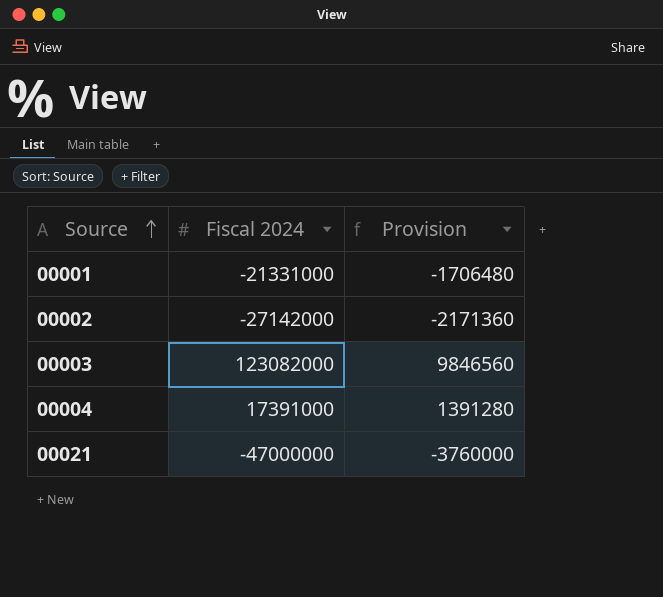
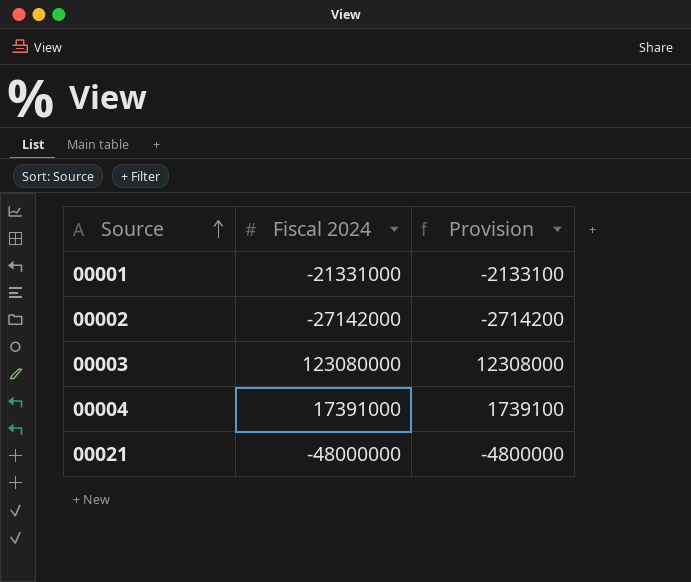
column Provision | formula: [Fiscal 2024] * 0.08 -> [Fiscal 2024] * 0.1
00003 | Fiscal 2024: 123082000 -> 123080000
00021 | Fiscal 2024: -47000000 -> -48000000

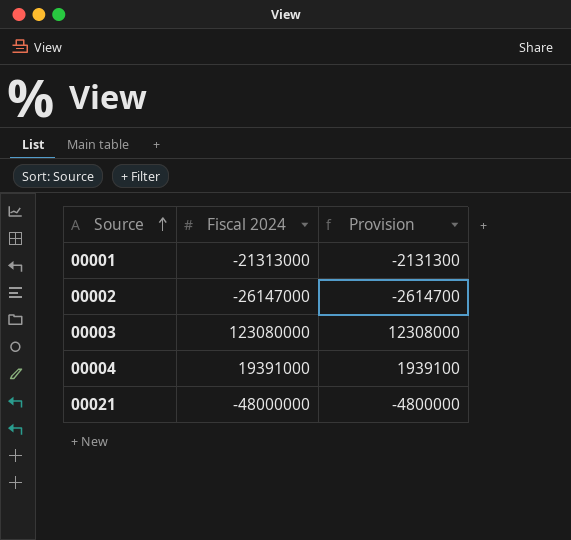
00001 | Fiscal 2024: -21331000 -> -21313000
00001 | Provision: -2133100 -> -2131300
00002 | Fiscal 2024: -27142000 -> -26147000
00002 | Provision: -2714200 -> -2614700
00004 | Fiscal 2024: 17391000 -> 19391000
00004 | Provision: 1739100 -> 1939100

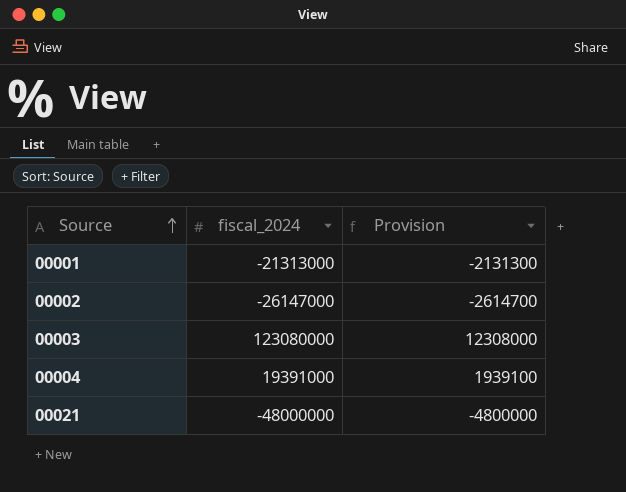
column name: Fiscal 2024 -> fiscal_2024

